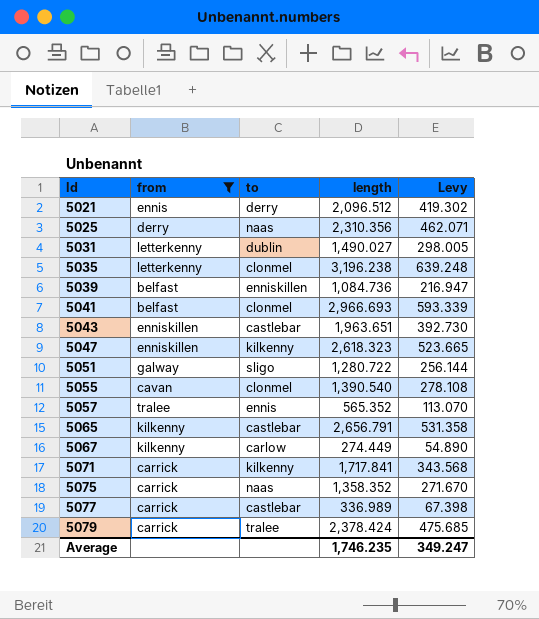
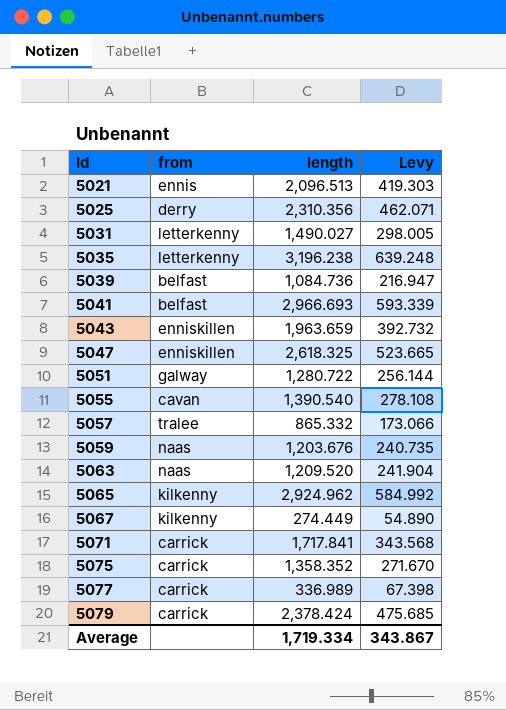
filter: from != naas -> none
column to | position: 3 -> none
5021 | length: 2,096.512 -> 2,096.513
5021 | Levy: 419.302 -> 419.303
5043 | length: 1,963.651 -> 1,963.659
5043 | Levy: 392.730 -> 392.732
5047 | length: 2,618.323 -> 2,618.325
5057 | length: 565.352 -> 865.332
5057 | Levy: 113.070 -> 173.066
5065 | length: 2,656.791 -> 2,924.962
5065 | Levy: 531.358 -> 584.992
Average | length: 1,746.235 -> 1,719.334
Average | Levy: 349.247 -> 343.867

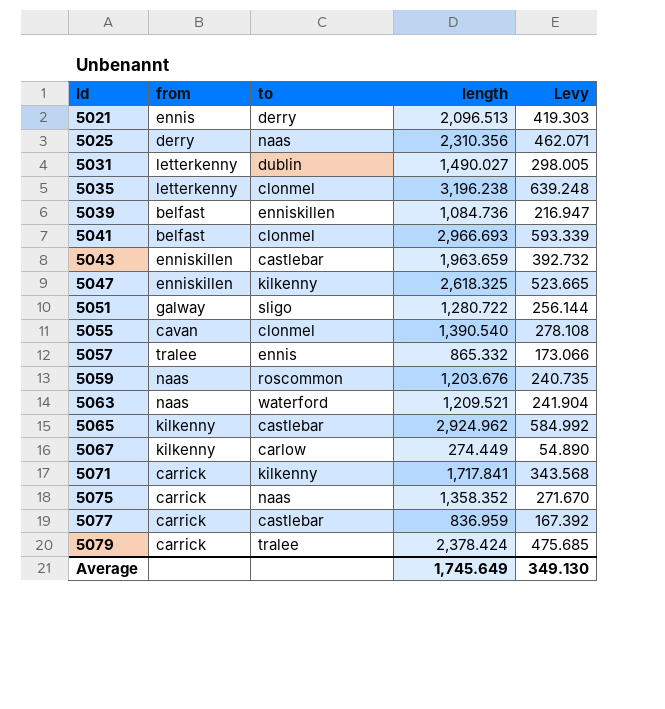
column to | position: none -> 3
5063 | length: 1,209.520 -> 1,209.521
5077 | length: 336.989 -> 836.959
5077 | Levy: 67.398 -> 167.392
Average | length: 1,719.334 -> 1,745.649
Average | Levy: 343.867 -> 349.130

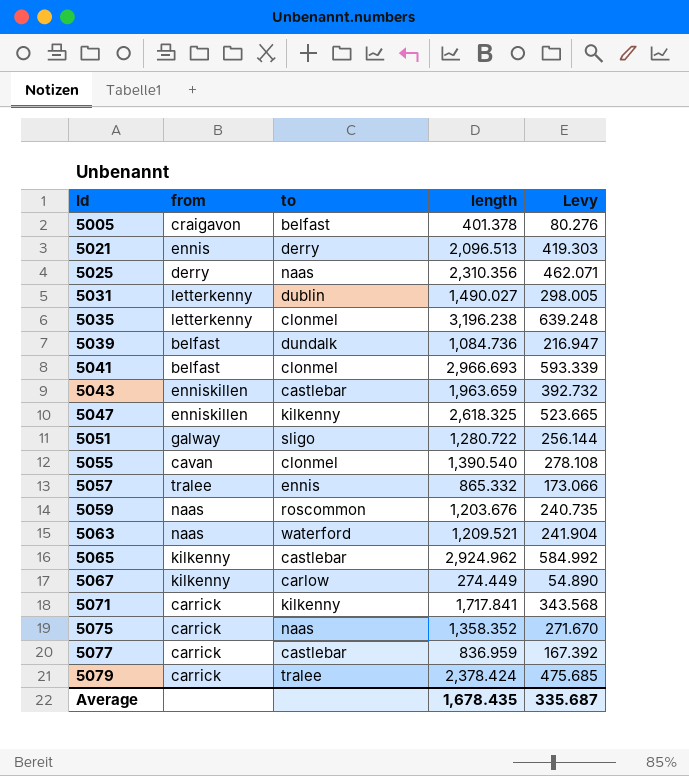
row 5005: none -> craigavon | belfast | 401.378 | 80.276
5039 | to: enniskillen -> dundalk
Average | length: 1,745.649 -> 1,678.435
Average | Levy: 349.130 -> 335.687

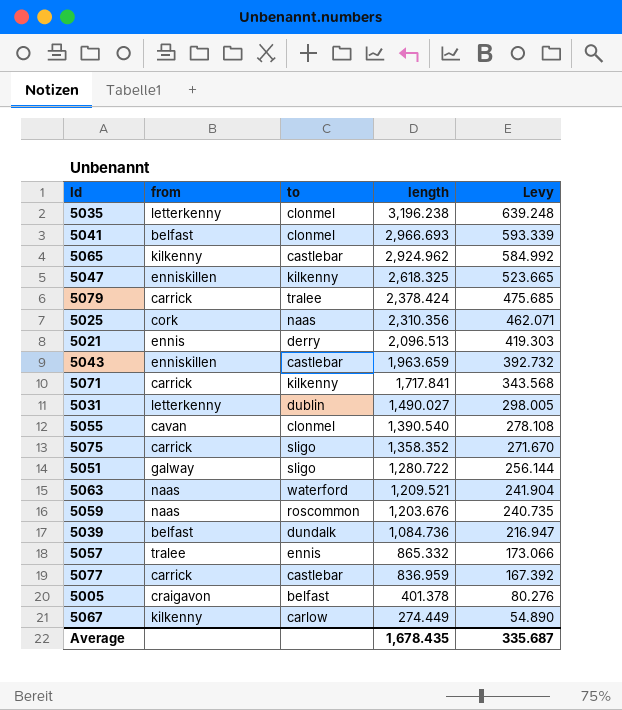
row order: Id ascending -> length descending
5025 | from: derry -> cork
5075 | to: naas -> sligo

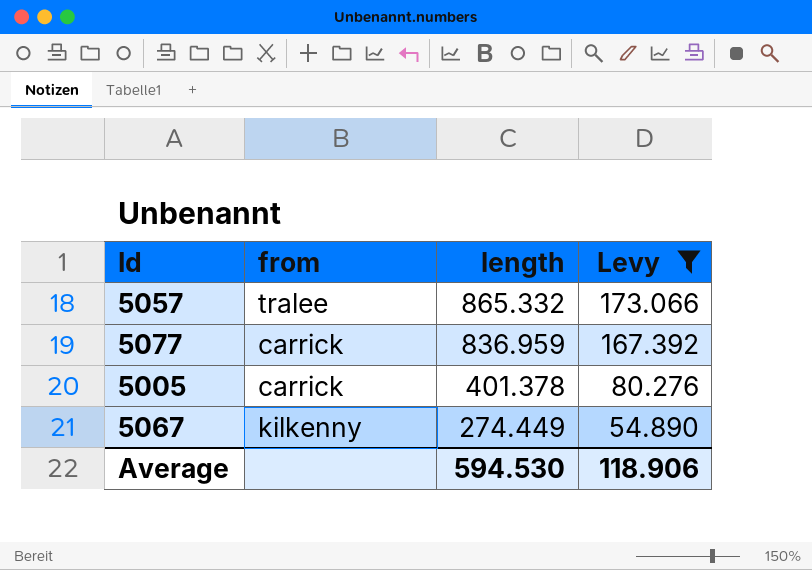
filter: none -> Levy <= 173.066
column to | position: 3 -> none
5005 | from: craigavon -> carrick
Average | length: 1,678.435 -> 594.530
Average | Levy: 335.687 -> 118.906

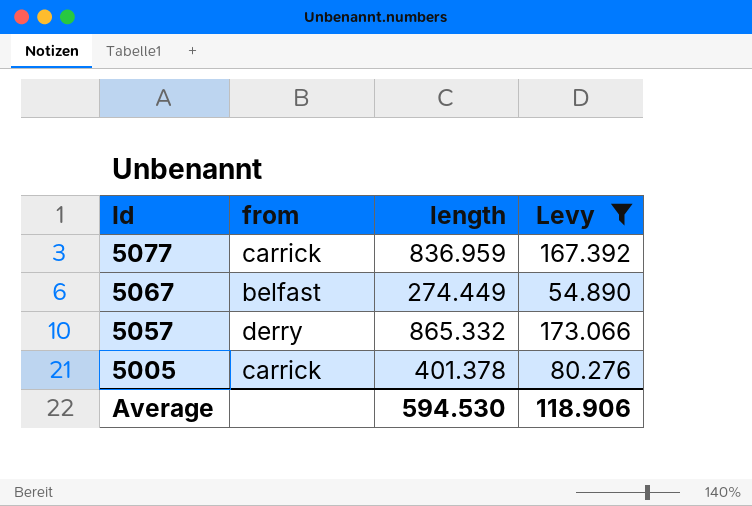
row order: length descending -> Id descending
5067 | from: kilkenny -> belfast
5057 | from: tralee -> derry

